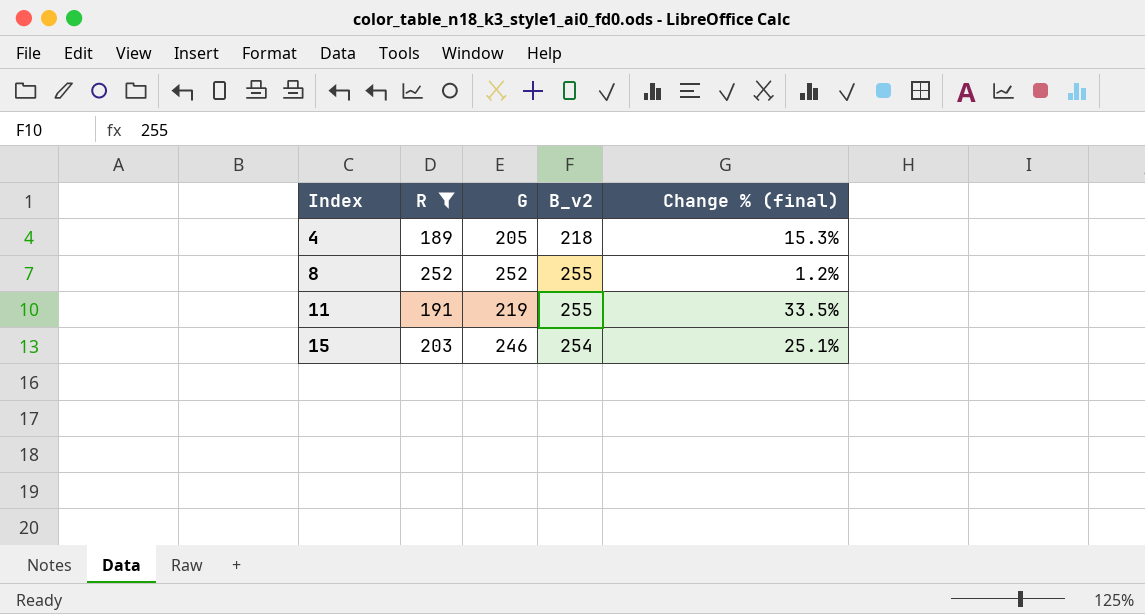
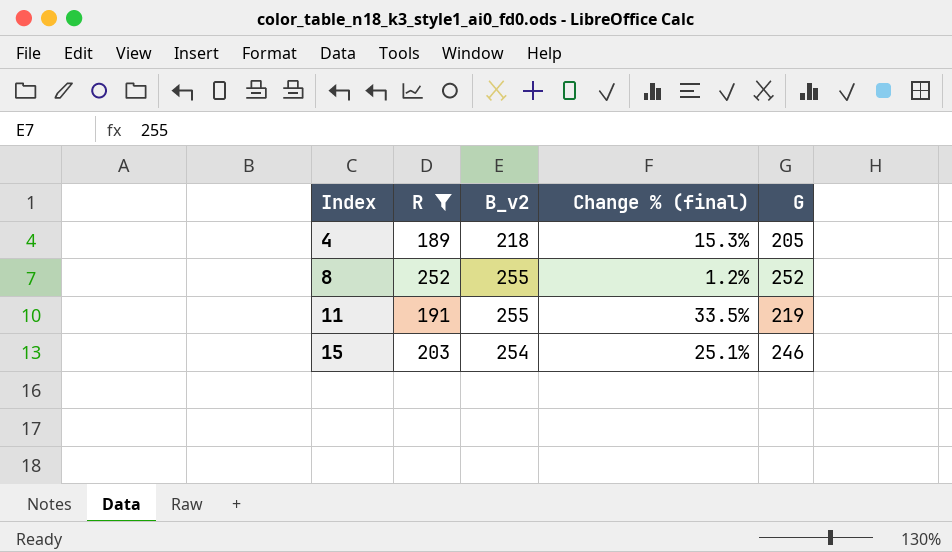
column G | position: 3 -> 5

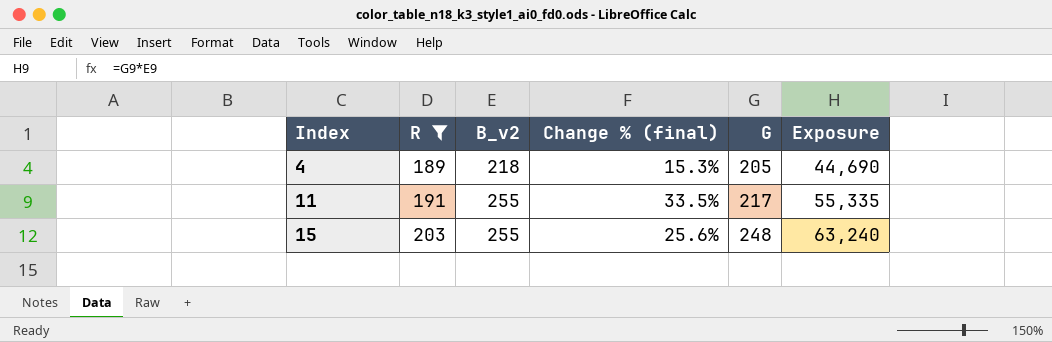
column Exposure | formula: none -> [B_v2] * [G]
row 8: 252 | 255 | 1.2% | 252 -> none
11 | G: 219 -> 217
15 | B_v2: 254 -> 255
15 | Change % (final): 25.1% -> 25.6%
15 | G: 246 -> 248

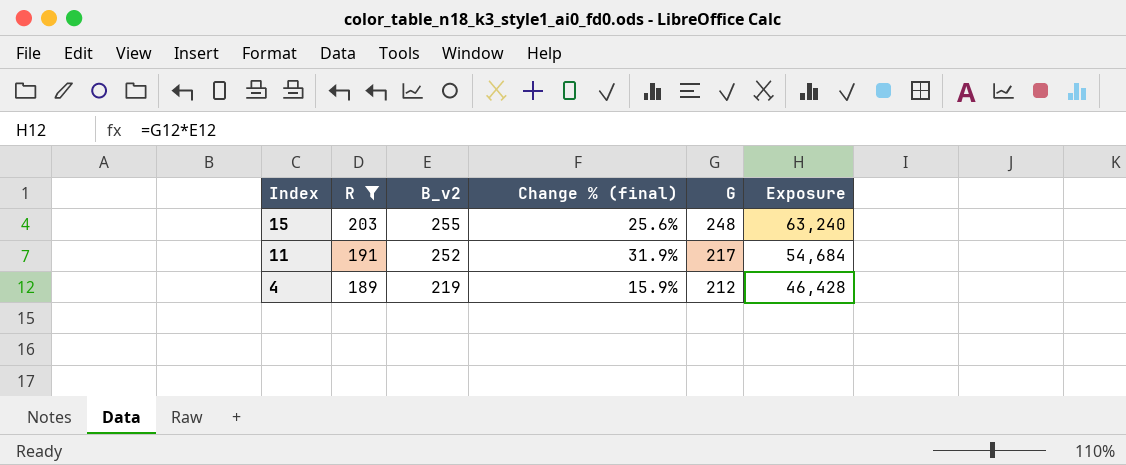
row order: Index ascending -> Index descending
11 | B_v2: 255 -> 252
11 | Change % (final): 33.5% -> 31.9%
11 | Exposure: 55,335 -> 54,684
4 | B_v2: 218 -> 219
4 | Change % (final): 15.3% -> 15.9%
4 | G: 205 -> 212
4 | Exposure: 44,690 -> 46,428

